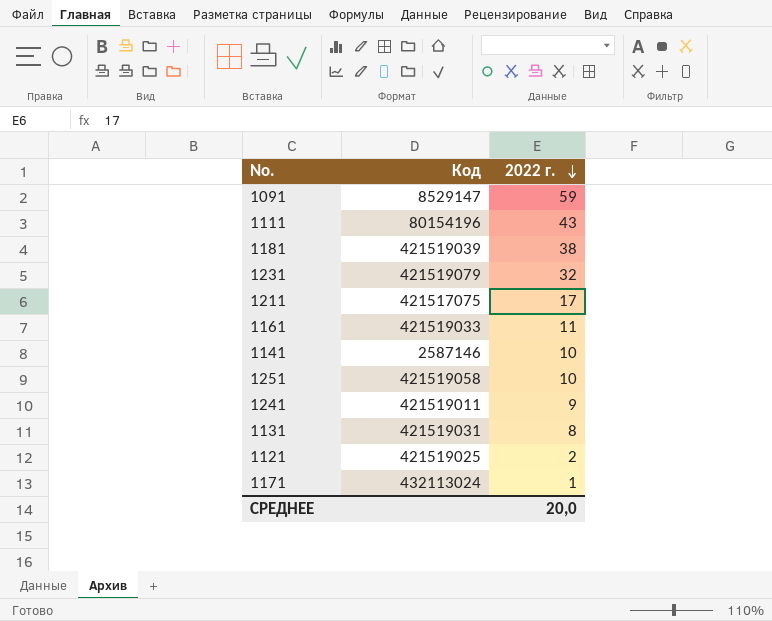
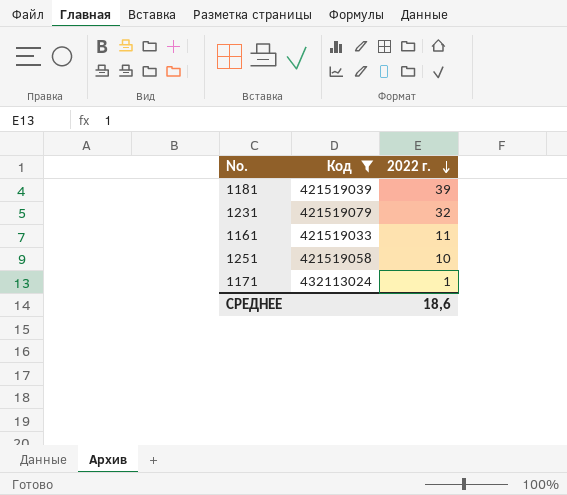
filter: none -> Код >= 421519033
1181 | 2022 г.: 38 -> 39
СРЕДНЕЕ | 2022 г.: 20,0 -> 18,6

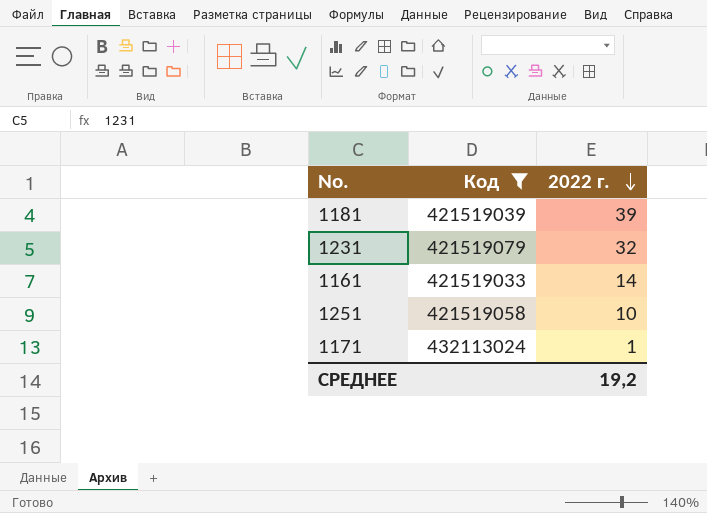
1161 | 2022 г.: 11 -> 14
СРЕДНЕЕ | 2022 г.: 18,6 -> 19,2

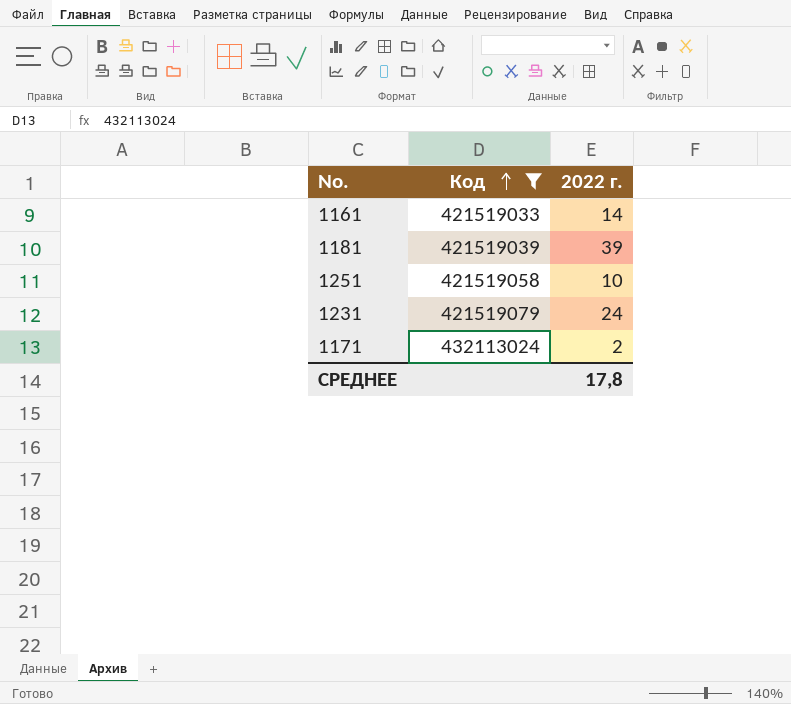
row order: 2022 г. descending -> Код ascending
1231 | 2022 г.: 32 -> 24
1171 | 2022 г.: 1 -> 2
СРЕДНЕЕ | 2022 г.: 19,2 -> 17,8

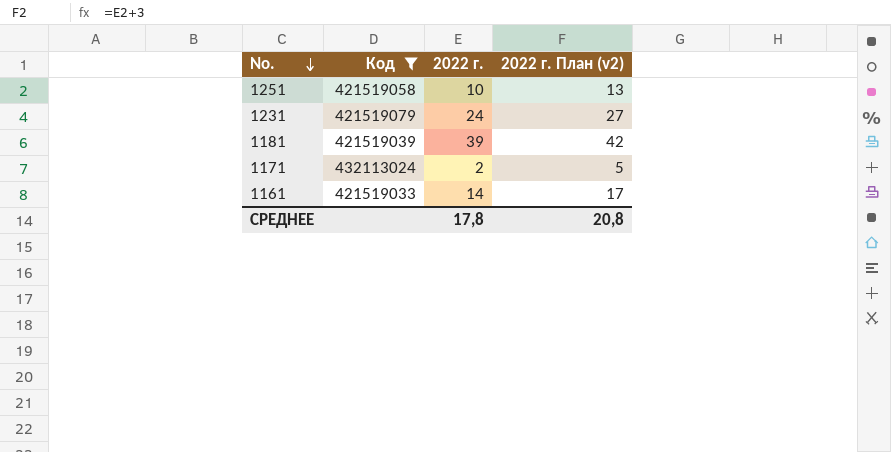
row order: Код ascending -> No. descending
column 2022 г. План (v2) | formula: none -> [2022 г.] + 3

